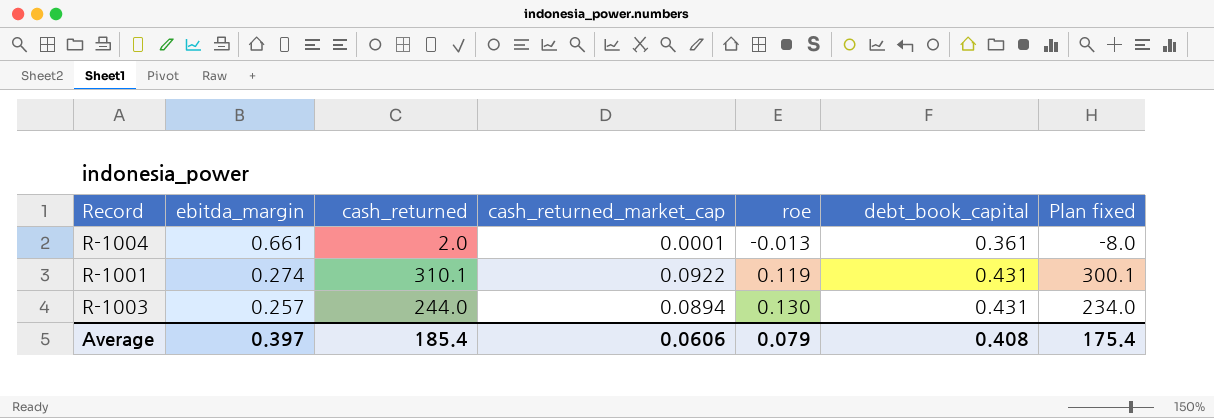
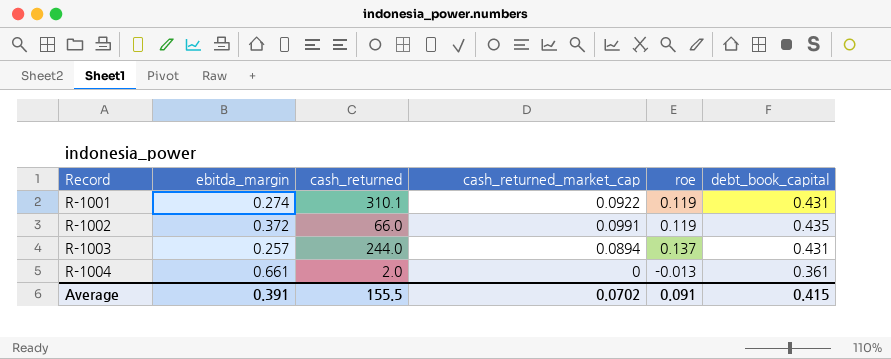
row order: ebitda_margin descending -> Record ascending
column Plan fixed | formula: [cash_returned] - 10 -> none
row R-1002: none -> 0.372 | 66.0 | 0.0991 | 0.119 | 0.435
R-1003 | roe: 0.130 -> 0.137
R-1004 | cash_returned_market_cap: 0.0001 -> 0
Average | ebitda_margin: 0.397 -> 0.391
Average | cash_returned: 185.4 -> 155.5
Average | cash_returned_market_cap: 0.0606 -> 0.0702
Average | roe: 0.079 -> 0.091
Average | debt_book_capital: 0.408 -> 0.415

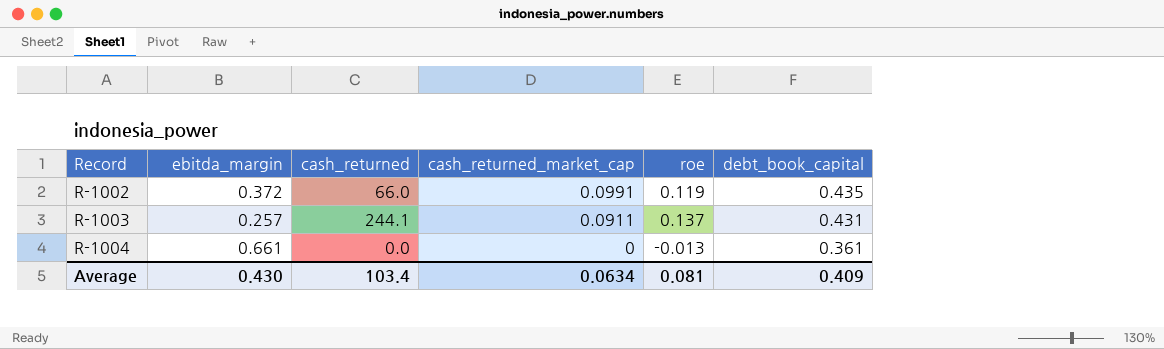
row R-1001: 0.274 | 310.1 | 0.0922 | 0.119 | 0.431 -> none
R-1003 | cash_returned: 244.0 -> 244.1
R-1003 | cash_returned_market_cap: 0.0894 -> 0.0911
R-1004 | cash_returned: 2.0 -> 0.0
Average | ebitda_margin: 0.391 -> 0.430
Average | cash_returned: 155.5 -> 103.4
Average | cash_returned_market_cap: 0.0702 -> 0.0634
Average | roe: 0.091 -> 0.081
Average | debt_book_capital: 0.415 -> 0.409

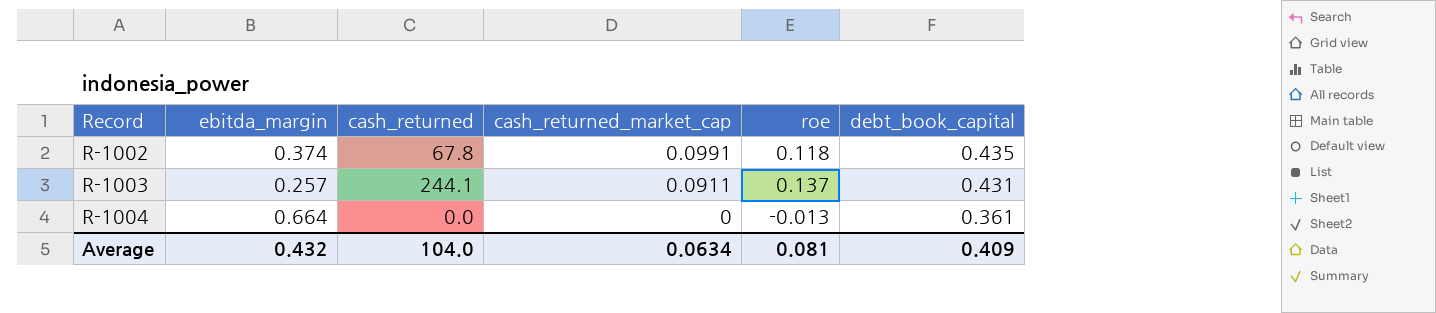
R-1002 | ebitda_margin: 0.372 -> 0.374
R-1002 | cash_returned: 66.0 -> 67.8
R-1002 | roe: 0.119 -> 0.118
R-1004 | ebitda_margin: 0.661 -> 0.664
Average | ebitda_margin: 0.430 -> 0.432
Average | cash_returned: 103.4 -> 104.0

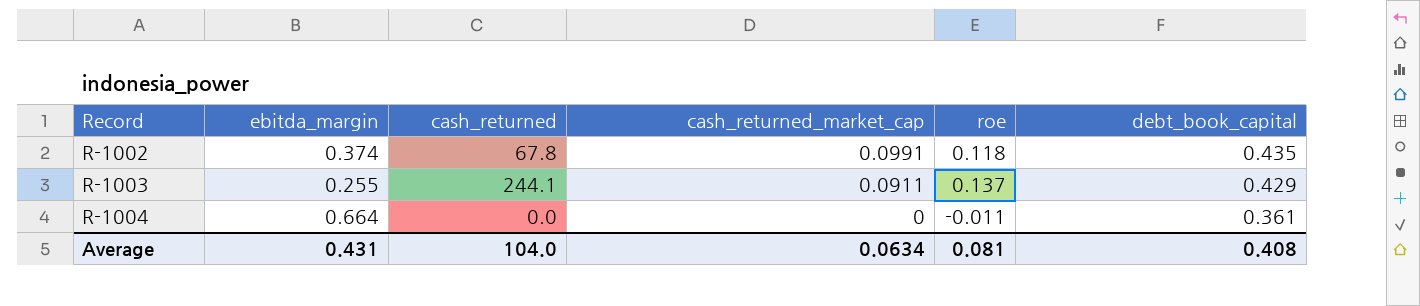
R-1003 | ebitda_margin: 0.257 -> 0.255
R-1003 | debt_book_capital: 0.431 -> 0.429
R-1004 | roe: -0.013 -> -0.011
Average | ebitda_margin: 0.432 -> 0.431
Average | debt_book_capital: 0.409 -> 0.408

